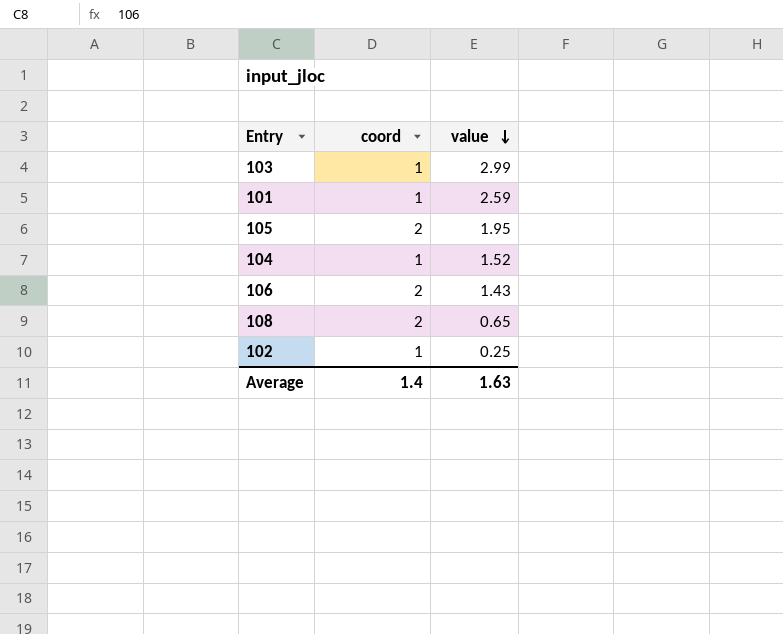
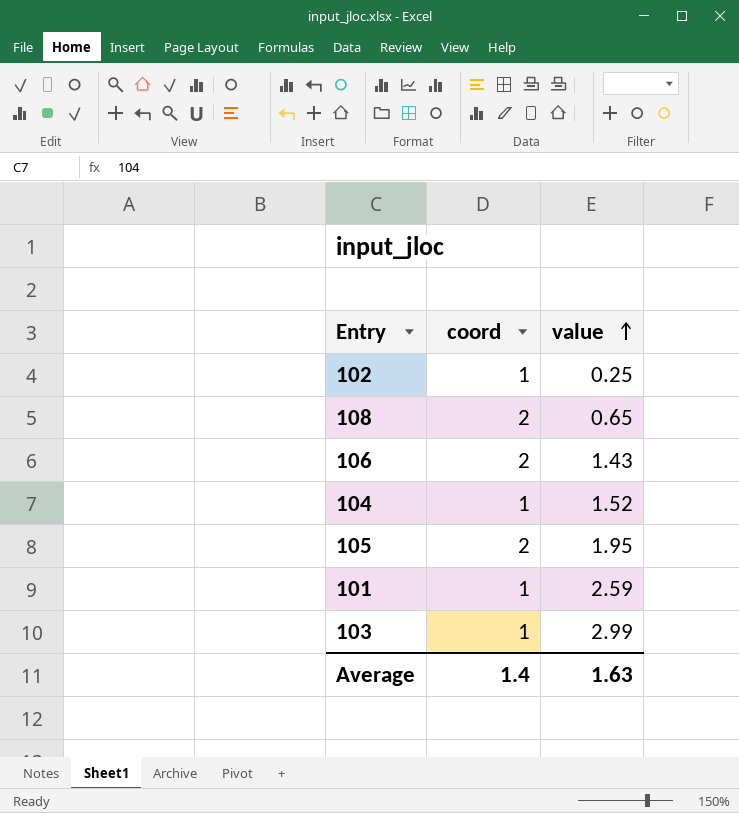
row order: value descending -> value ascending

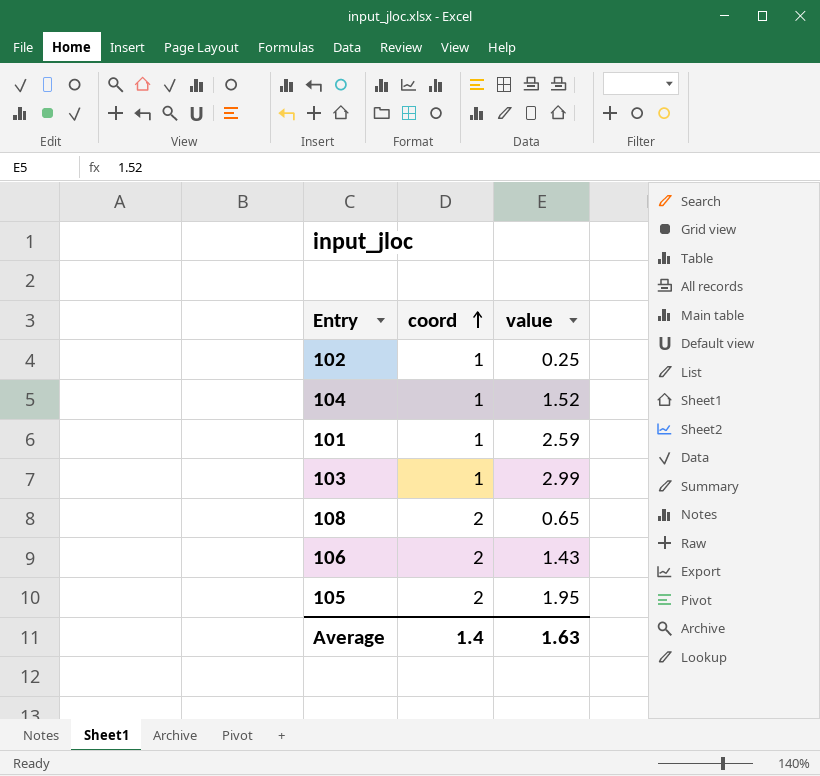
row order: value ascending -> coord ascending

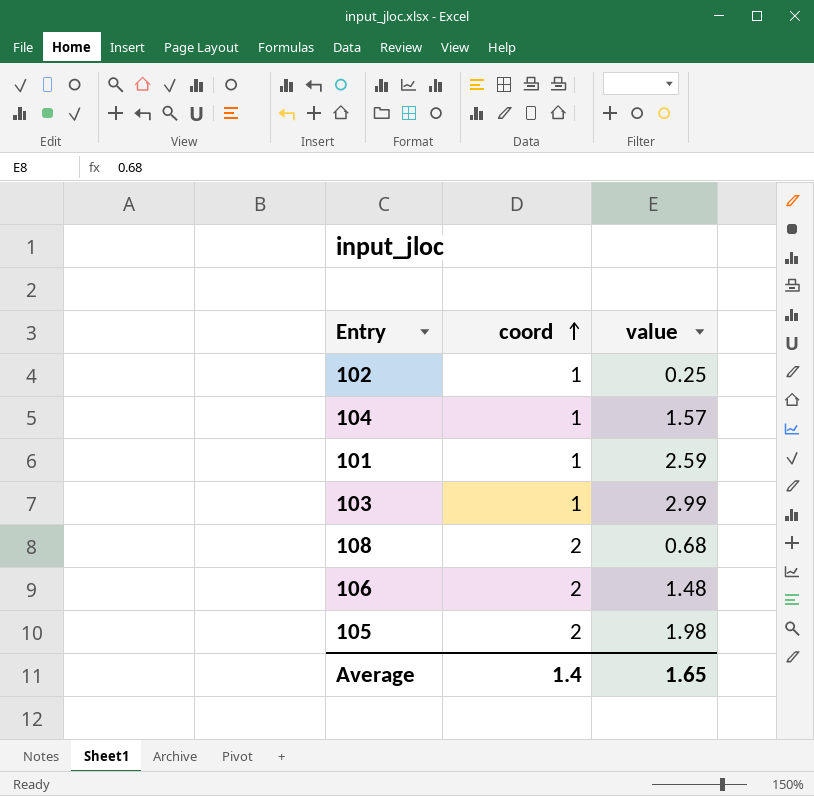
104 | value: 1.52 -> 1.57
108 | value: 0.65 -> 0.68
106 | value: 1.43 -> 1.48
105 | value: 1.95 -> 1.98
Average | value: 1.63 -> 1.65

